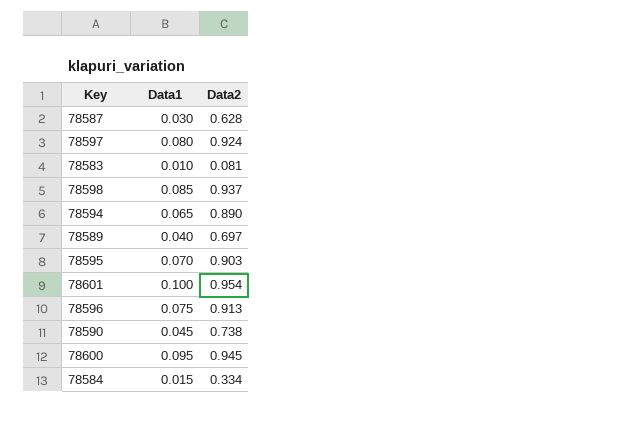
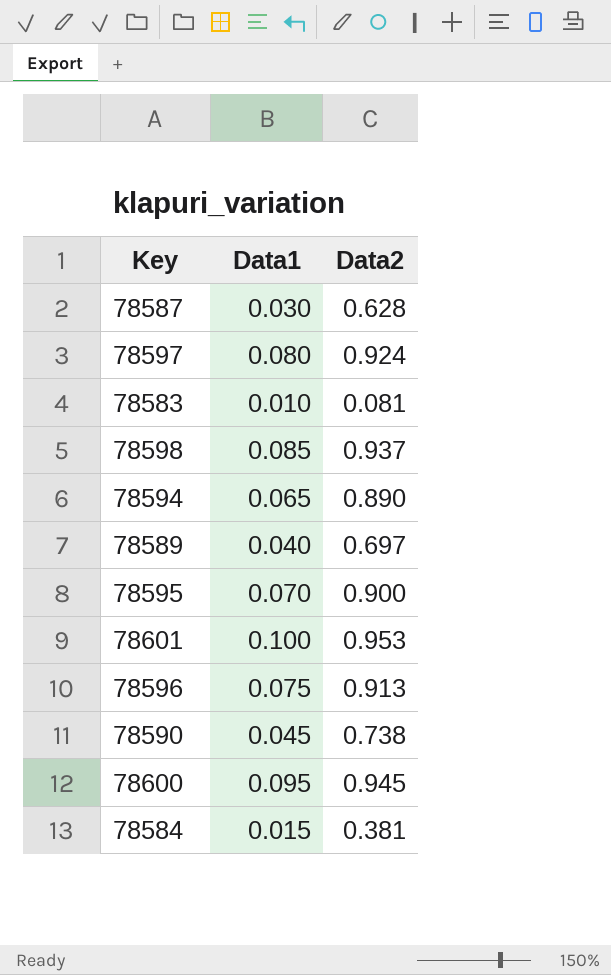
78595 | Data2: 0.903 -> 0.900
78601 | Data2: 0.954 -> 0.953
78584 | Data2: 0.334 -> 0.381

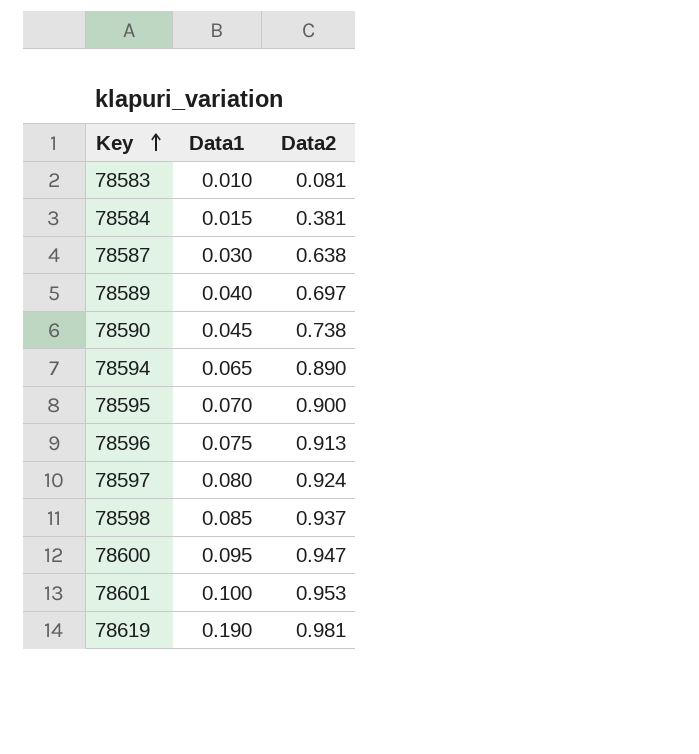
row order: none -> Key ascending
78587 | Data2: 0.628 -> 0.638
78600 | Data2: 0.945 -> 0.947
row 78619: none -> 0.190 | 0.981

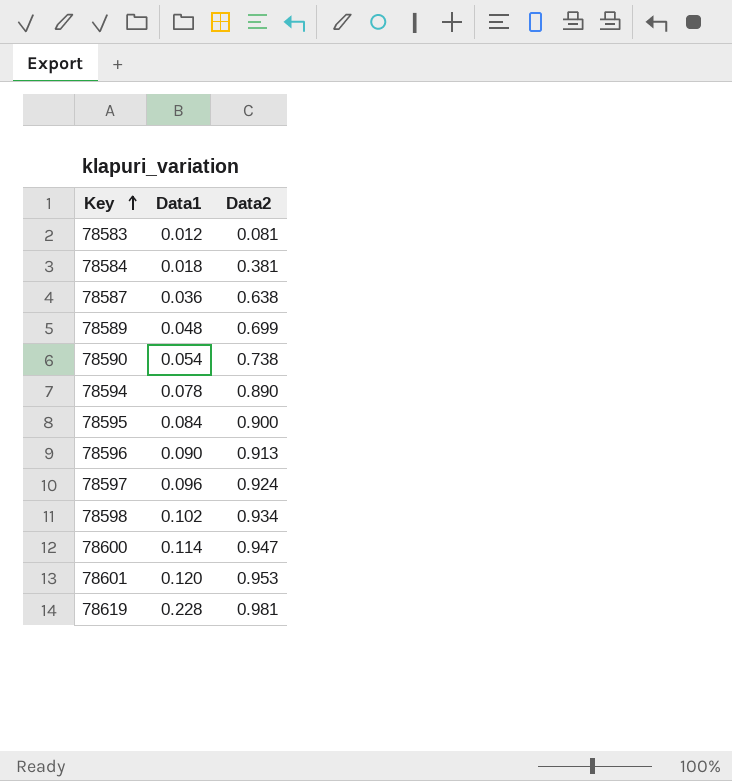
78583 | Data1: 0.010 -> 0.012
78584 | Data1: 0.015 -> 0.018
78587 | Data1: 0.030 -> 0.036
78589 | Data1: 0.040 -> 0.048
78589 | Data2: 0.697 -> 0.699
78590 | Data1: 0.045 -> 0.054
78594 | Data1: 0.065 -> 0.078
78595 | Data1: 0.070 -> 0.084
78596 | Data1: 0.075 -> 0.090
78597 | Data1: 0.080 -> 0.096
78598 | Data1: 0.085 -> 0.102
78598 | Data2: 0.937 -> 0.934
78600 | Data1: 0.095 -> 0.114
78601 | Data1: 0.100 -> 0.120
78619 | Data1: 0.190 -> 0.228

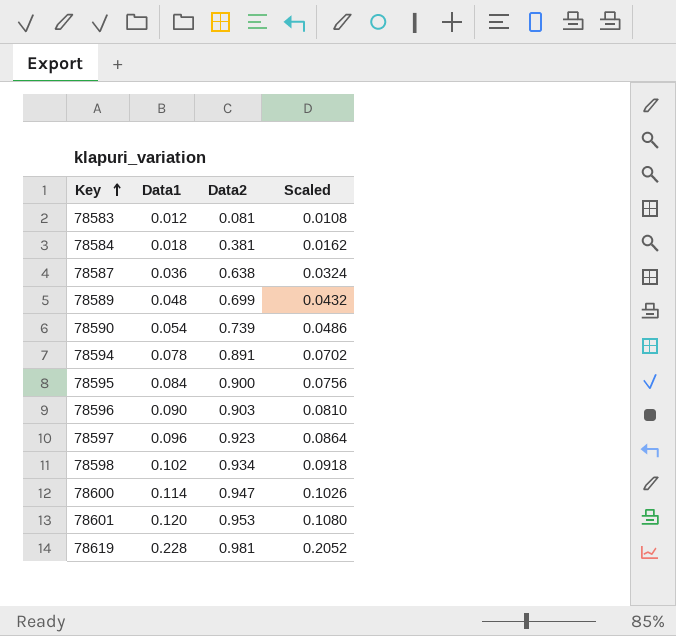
column Scaled | formula: none -> [Data1] * 0.9
78590 | Data2: 0.738 -> 0.739
78594 | Data2: 0.890 -> 0.891
78596 | Data2: 0.913 -> 0.903
78597 | Data2: 0.924 -> 0.923

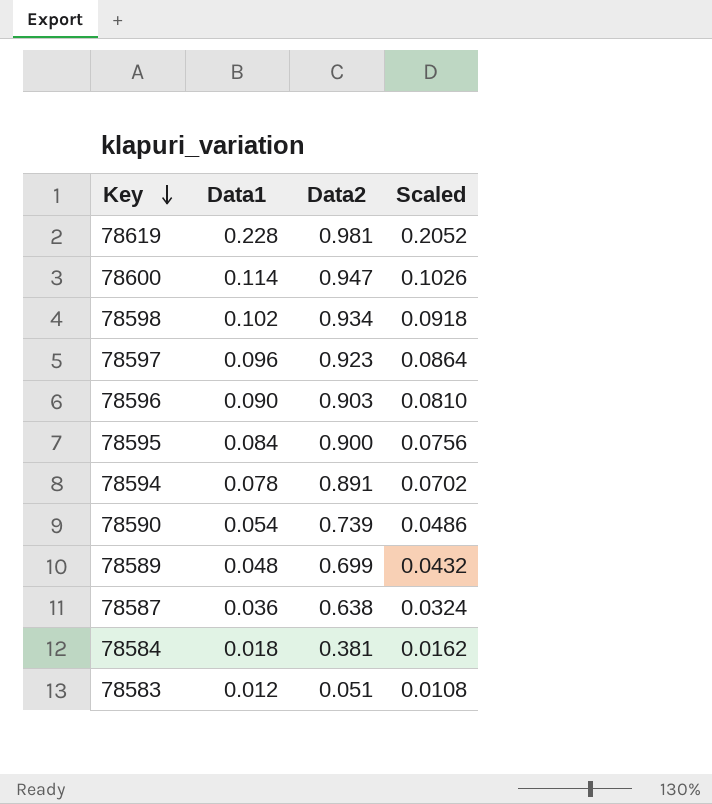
row order: Key ascending -> Key descending
row 78601: 0.120 | 0.953 | 0.1080 -> none
78583 | Data2: 0.081 -> 0.051

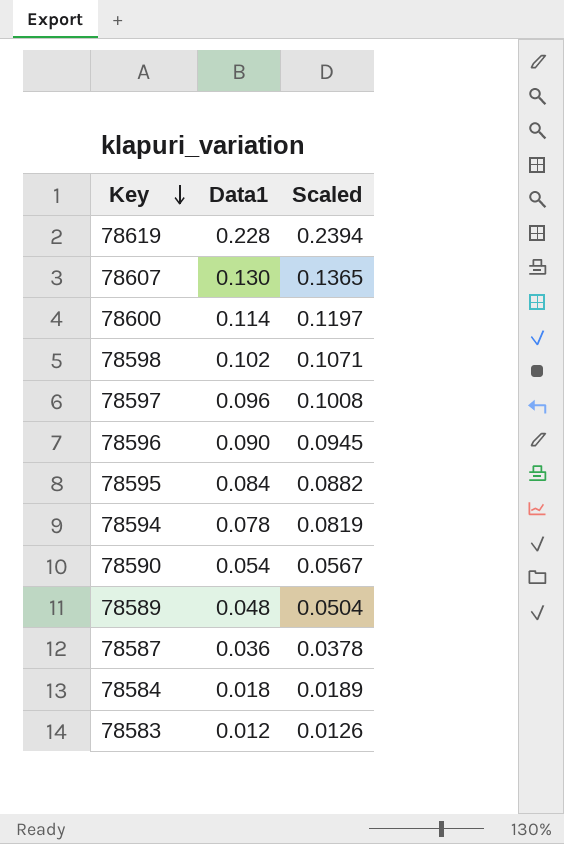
column Data2 | position: 3 -> none
column Scaled | formula: [Data1] * 0.9 -> [Data1] * 1.05
row 78607: none -> 0.130 | 0.1365

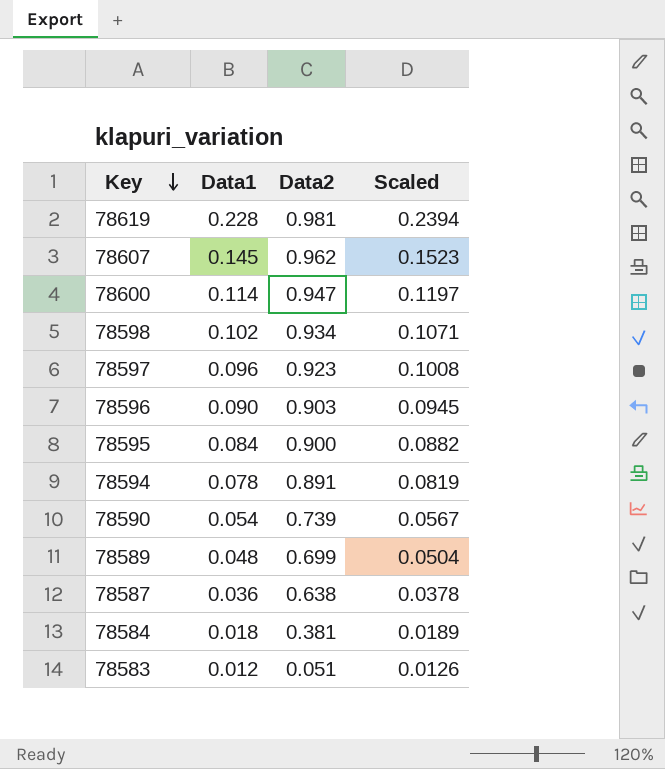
column Data2 | position: none -> 3
78607 | Data1: 0.130 -> 0.145
78607 | Scaled: 0.1365 -> 0.1523

